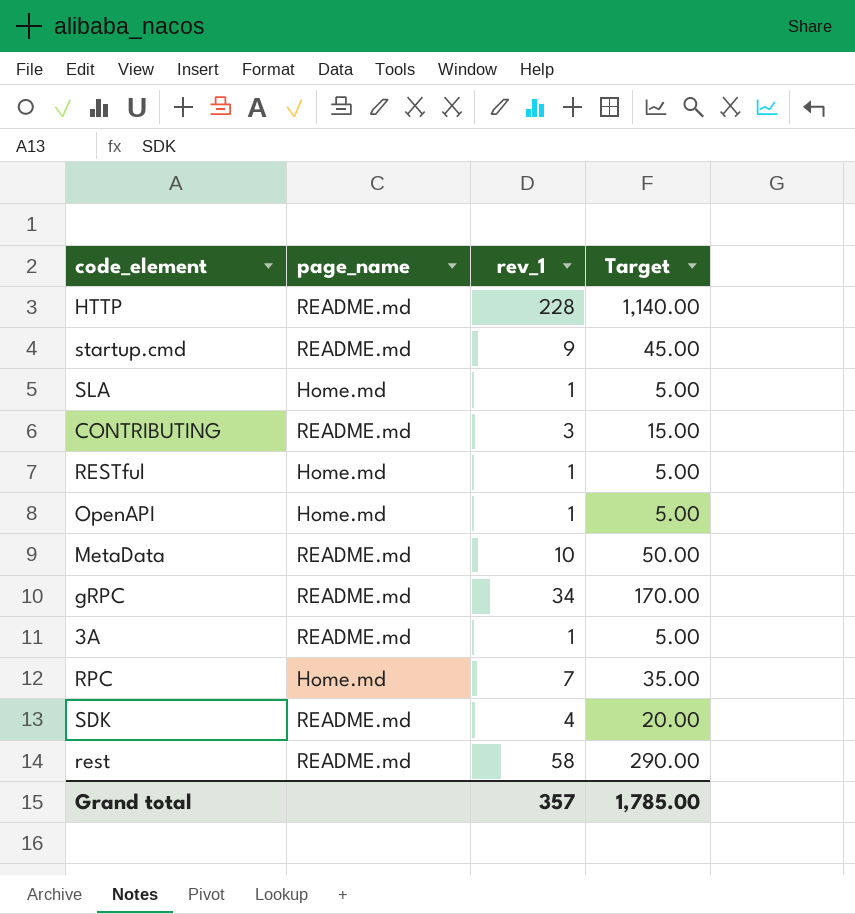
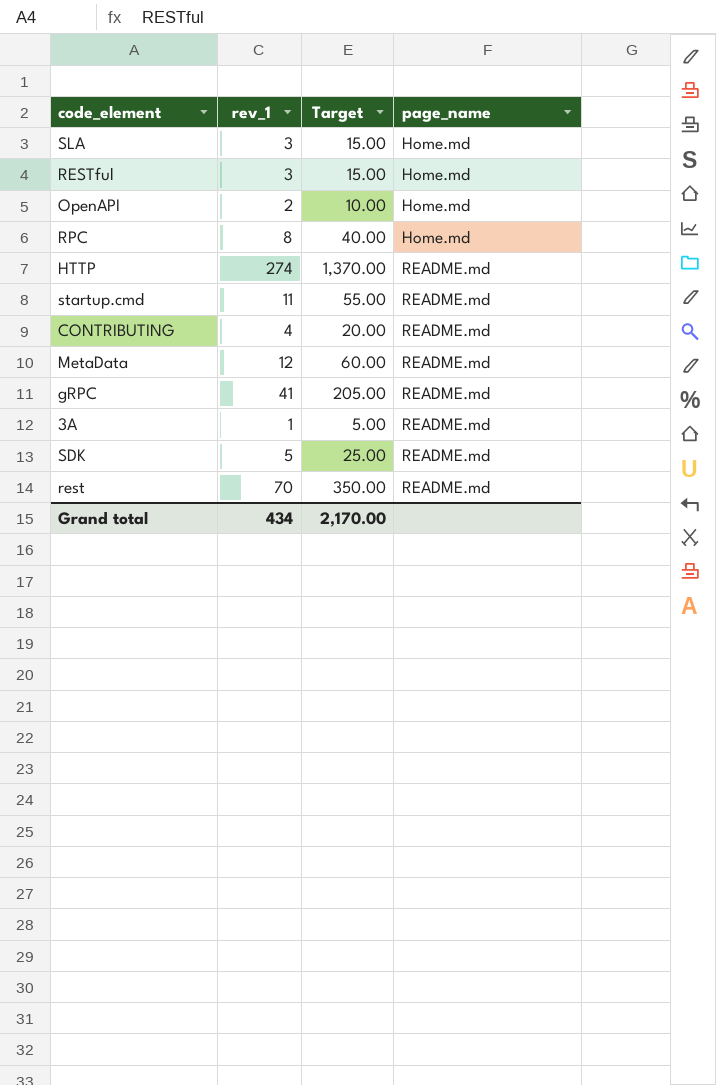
row order: none -> page_name ascending
column page_name | position: 2 -> 4
SLA | rev_1: 1 -> 3
SLA | Target: 5.00 -> 15.00
RESTful | rev_1: 1 -> 3
RESTful | Target: 5.00 -> 15.00
OpenAPI | rev_1: 1 -> 2
OpenAPI | Target: 5.00 -> 10.00
RPC | rev_1: 7 -> 8
RPC | Target: 35.00 -> 40.00
HTTP | rev_1: 228 -> 274
HTTP | Target: 1,140.00 -> 1,370.00
startup.cmd | rev_1: 9 -> 11
startup.cmd | Target: 45.00 -> 55.00
CONTRIBUTING | rev_1: 3 -> 4
CONTRIBUTING | Target: 15.00 -> 20.00
MetaData | rev_1: 10 -> 12
MetaData | Target: 50.00 -> 60.00
gRPC | rev_1: 34 -> 41
gRPC | Target: 170.00 -> 205.00
SDK | rev_1: 4 -> 5
SDK | Target: 20.00 -> 25.00
rest | rev_1: 58 -> 70
rest | Target: 290.00 -> 350.00
Grand total | rev_1: 357 -> 434
Grand total | Target: 1,785.00 -> 2,170.00

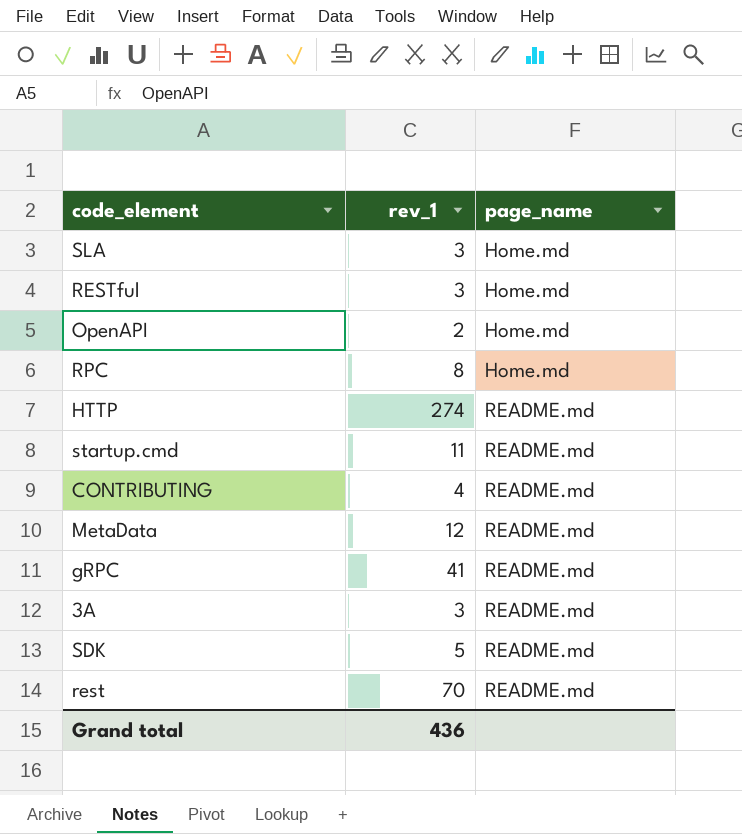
column Target | formula: [rev_1] * 5 -> none
3A | rev_1: 1 -> 3
Grand total | rev_1: 434 -> 436

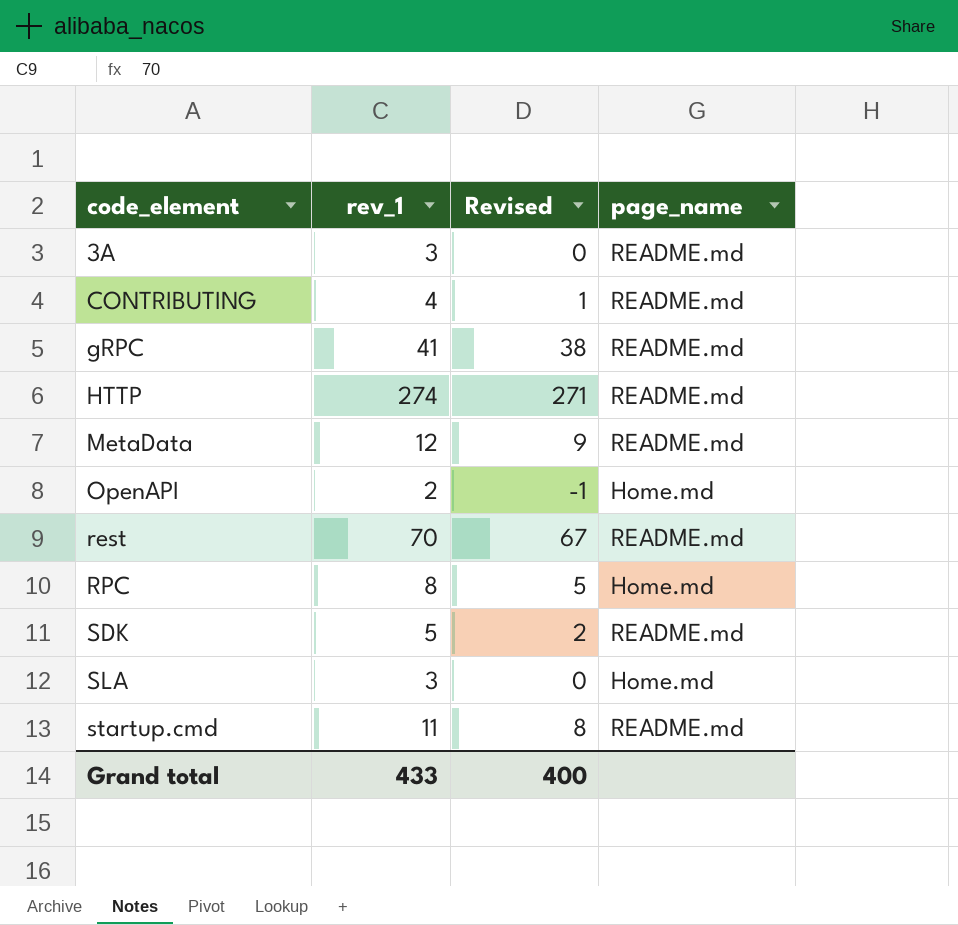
row order: page_name ascending -> code_element ascending
column Revised | formula: none -> [rev_1] - 3
row RESTful: 3 | Home.md -> none
Grand total | rev_1: 436 -> 433

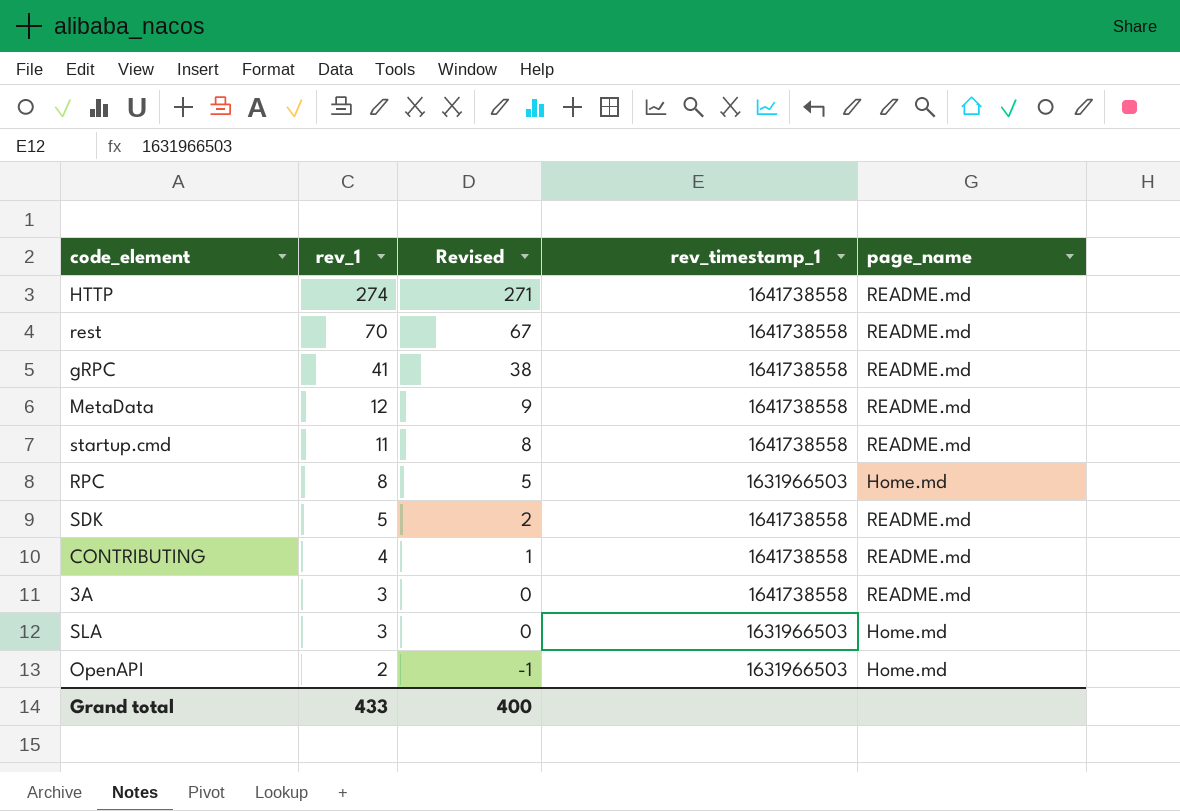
row order: code_element ascending -> rev_1 descending
column rev_timestamp_1 | position: none -> 4

